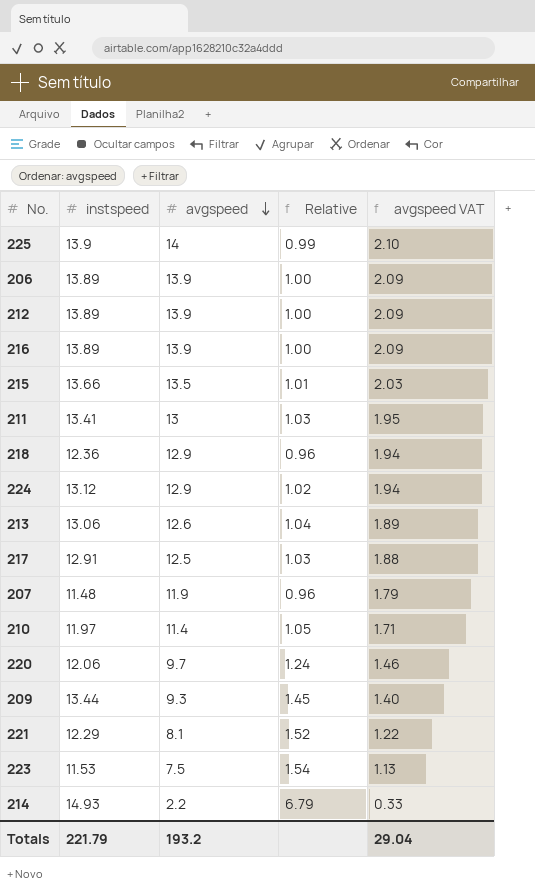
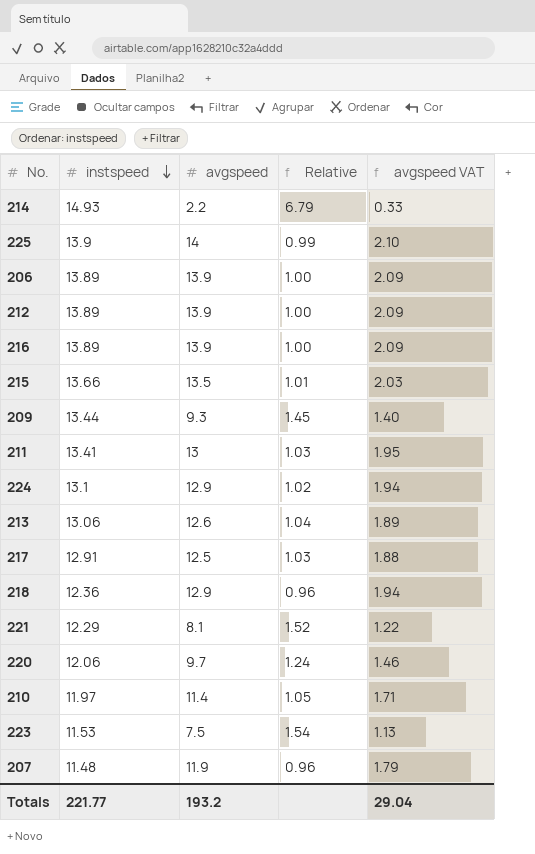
row order: avgspeed descending -> instspeed descending
224 | instspeed: 13.12 -> 13.1
Totals | instspeed: 221.79 -> 221.77

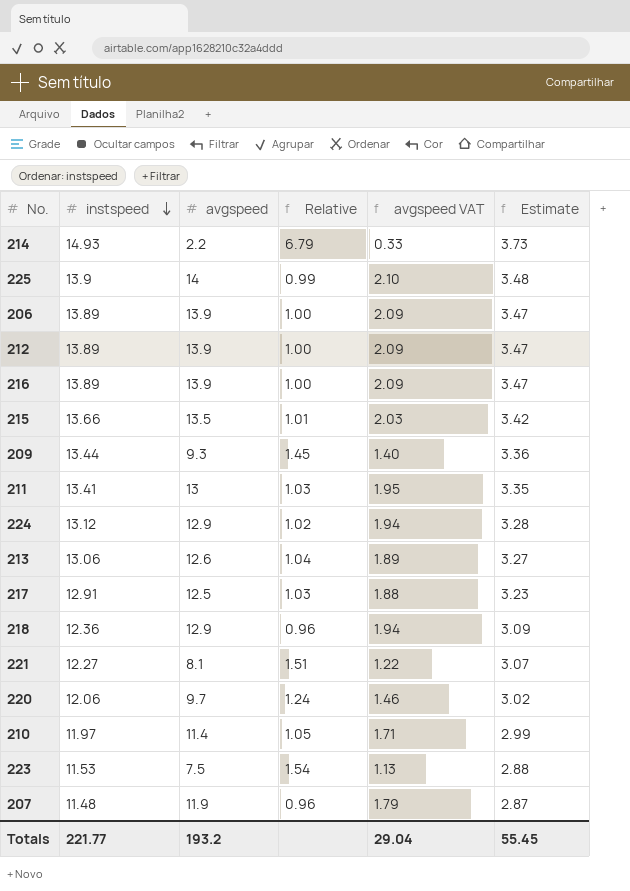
column Estimate | formula: none -> [instspeed] * 0.25
224 | instspeed: 13.1 -> 13.12
221 | instspeed: 12.29 -> 12.27
221 | Relative: 1.52 -> 1.51

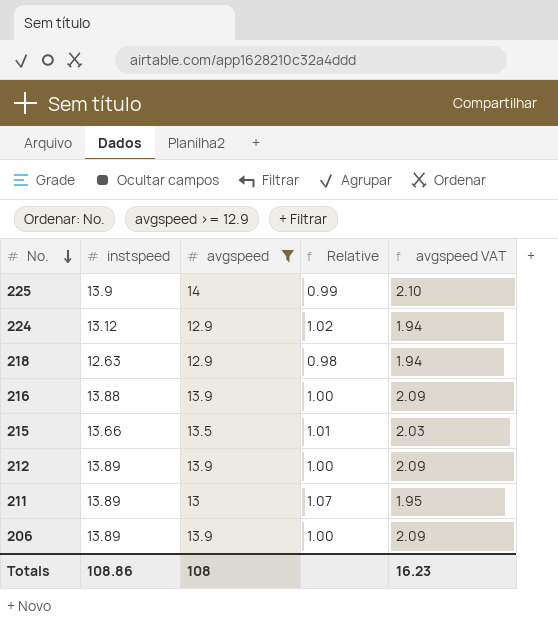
filter: none -> avgspeed >= 12.9
row order: instspeed descending -> No. descending
column Estimate | formula: [instspeed] * 0.25 -> none
218 | instspeed: 12.36 -> 12.63
218 | Relative: 0.96 -> 0.98
216 | instspeed: 13.89 -> 13.88
211 | instspeed: 13.41 -> 13.89
211 | Relative: 1.03 -> 1.07
Totals | instspeed: 221.77 -> 108.86
Totals | avgspeed: 193.2 -> 108
Totals | avgspeed VAT: 29.04 -> 16.23

